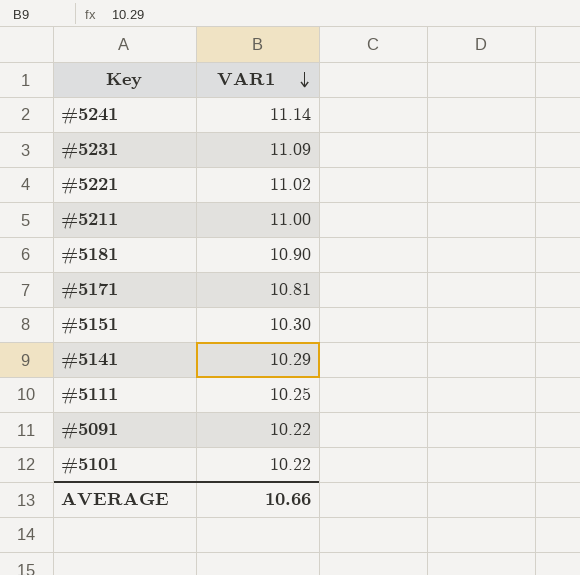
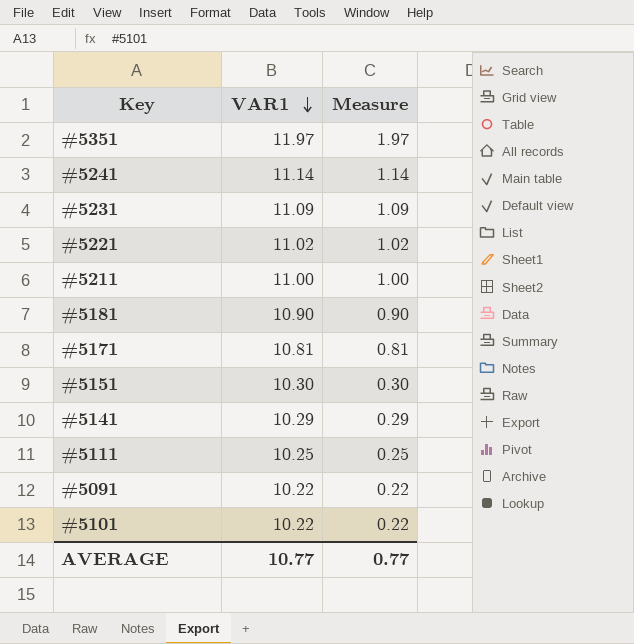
column Measure | formula: none -> [VAR1] - 10
row #5351: none -> 11.97 | 1.97
AVERAGE | VAR1: 10.66 -> 10.77

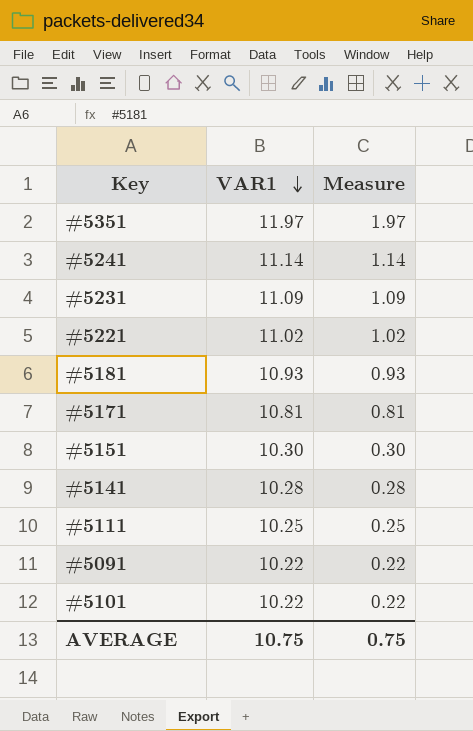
row #5211: 11.00 | 1.00 -> none
#5181 | VAR1: 10.90 -> 10.93
#5181 | Measure: 0.90 -> 0.93
#5141 | VAR1: 10.29 -> 10.28
#5141 | Measure: 0.29 -> 0.28
AVERAGE | VAR1: 10.77 -> 10.75
AVERAGE | Measure: 0.77 -> 0.75

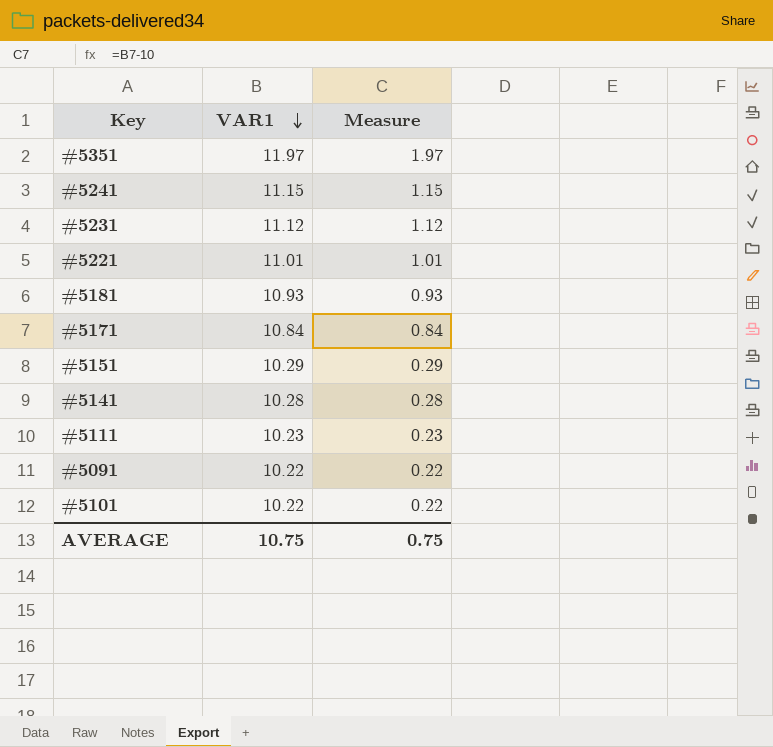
#5241 | VAR1: 11.14 -> 11.15
#5241 | Measure: 1.14 -> 1.15
#5231 | VAR1: 11.09 -> 11.12
#5231 | Measure: 1.09 -> 1.12
#5221 | VAR1: 11.02 -> 11.01
#5221 | Measure: 1.02 -> 1.01
#5171 | VAR1: 10.81 -> 10.84
#5171 | Measure: 0.81 -> 0.84
#5151 | VAR1: 10.30 -> 10.29
#5151 | Measure: 0.30 -> 0.29
#5111 | VAR1: 10.25 -> 10.23
#5111 | Measure: 0.25 -> 0.23

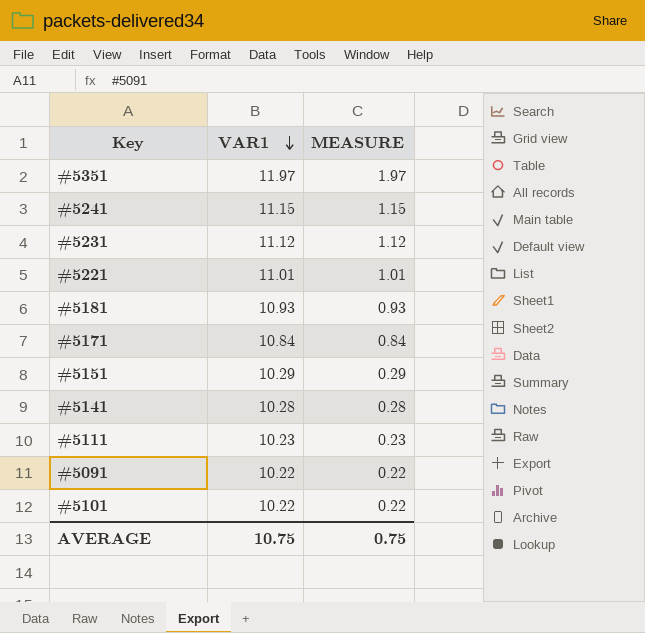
column name: Measure -> MEASURE

